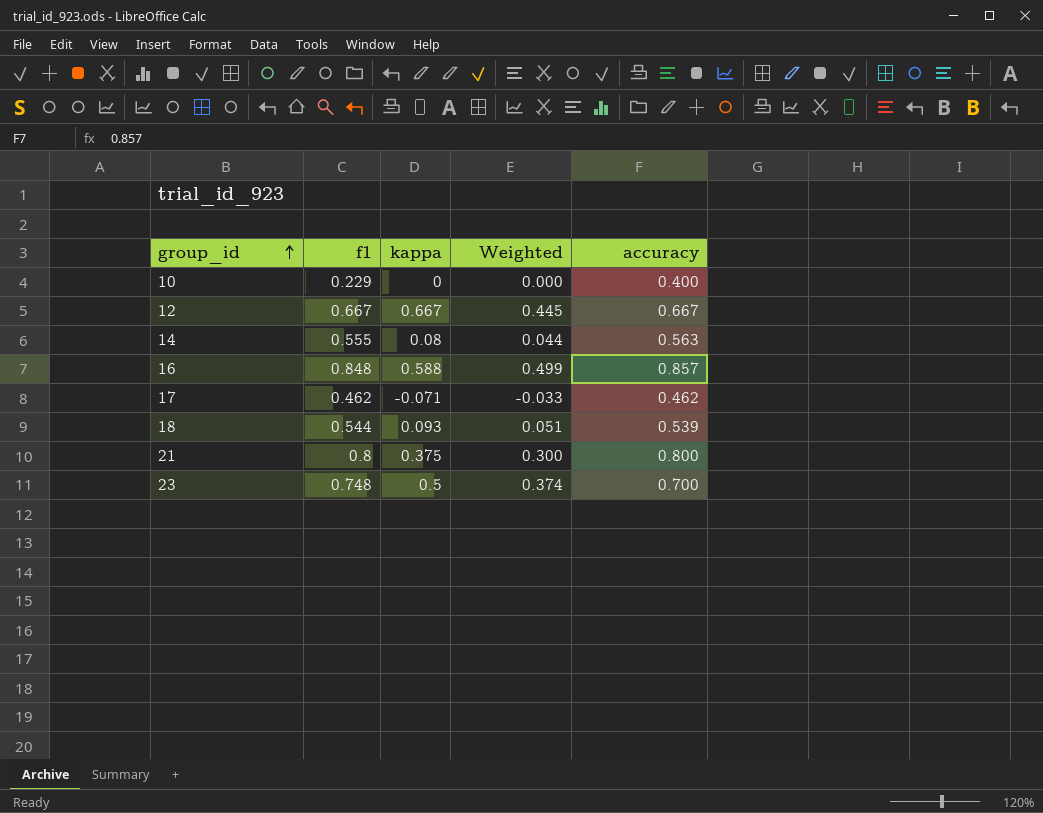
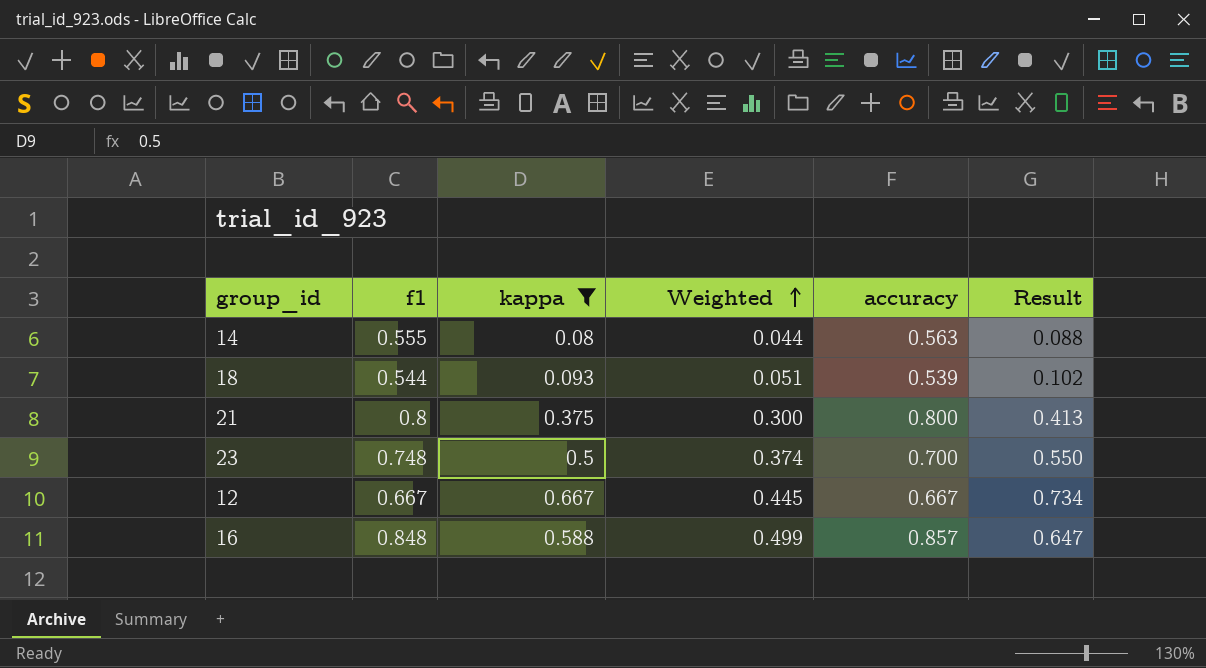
filter: none -> kappa >= 0.08
row order: group_id ascending -> Weighted ascending
column Result | formula: none -> [kappa] * 1.1

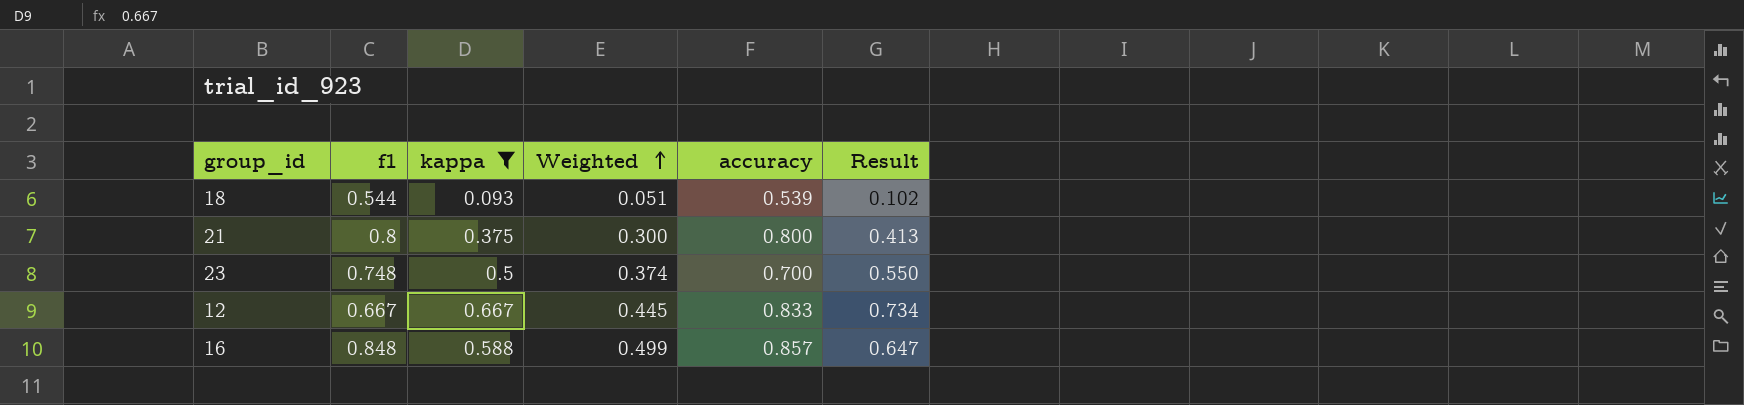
row 14: 0.555 | 0.08 | 0.044 | 0.563 | 0.088 -> none
12 | accuracy: 0.667 -> 0.833

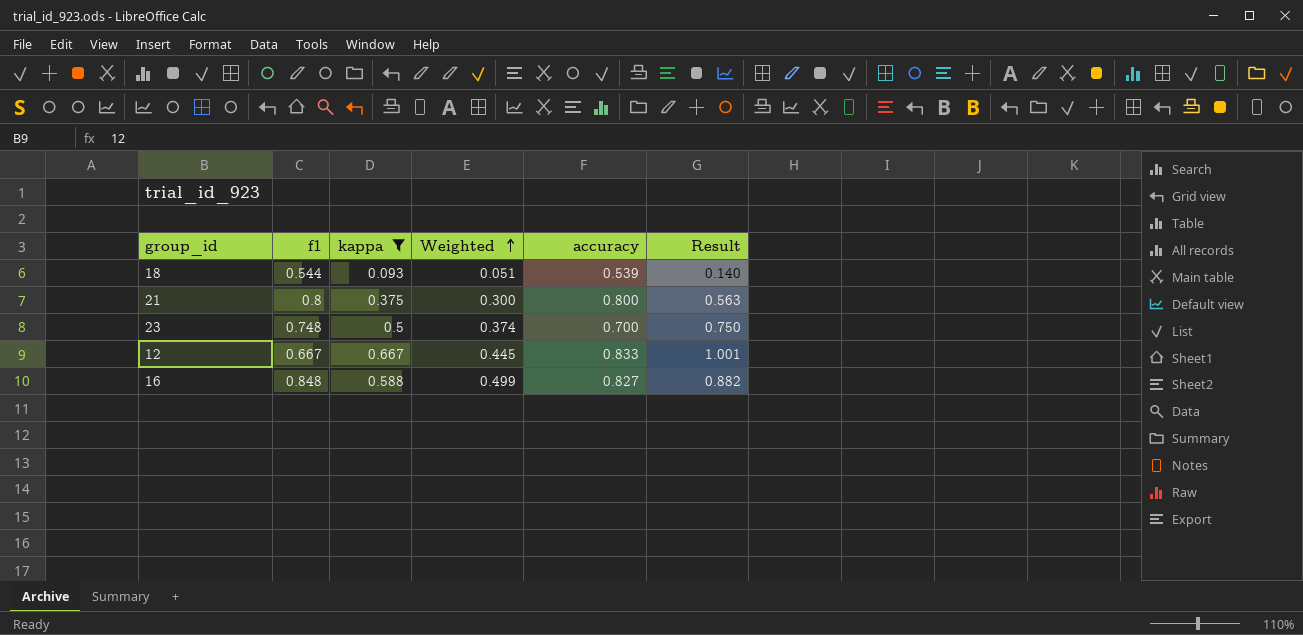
column Result | formula: [kappa] * 1.1 -> [kappa] * 1.5
16 | accuracy: 0.857 -> 0.827

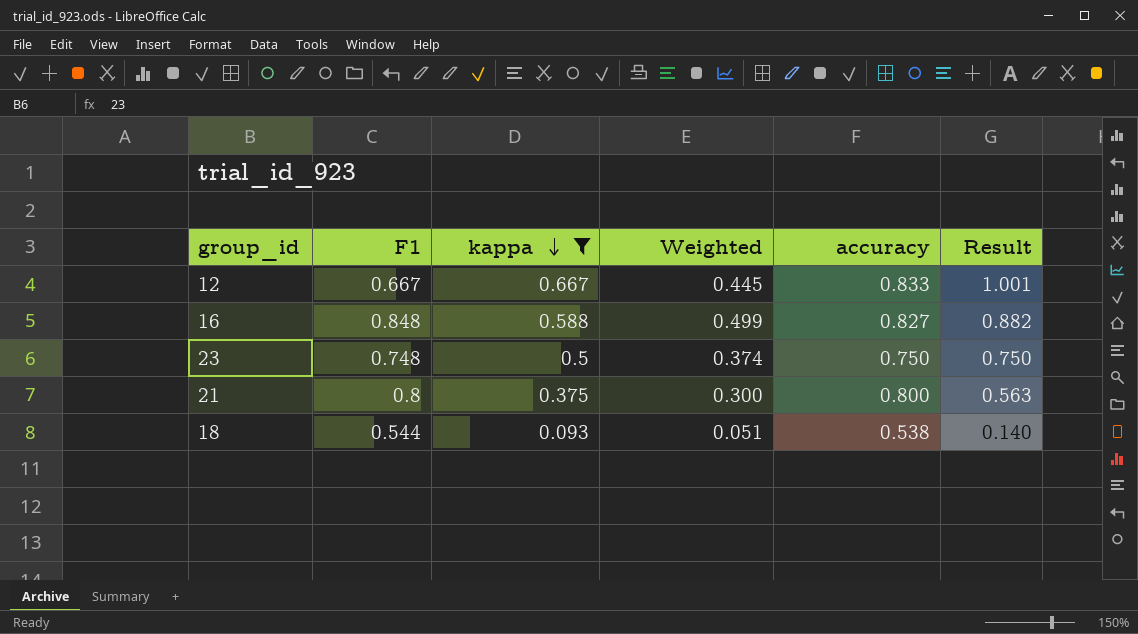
row order: Weighted ascending -> kappa descending
column name: f1 -> F1
23 | accuracy: 0.700 -> 0.750
18 | accuracy: 0.539 -> 0.538

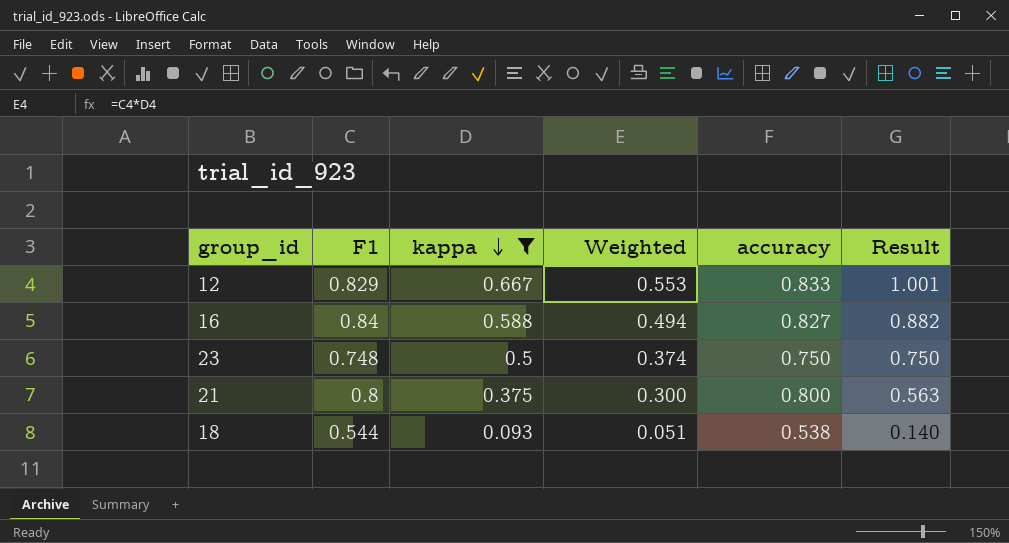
12 | F1: 0.667 -> 0.829
12 | Weighted: 0.445 -> 0.553
16 | F1: 0.848 -> 0.84
16 | Weighted: 0.499 -> 0.494

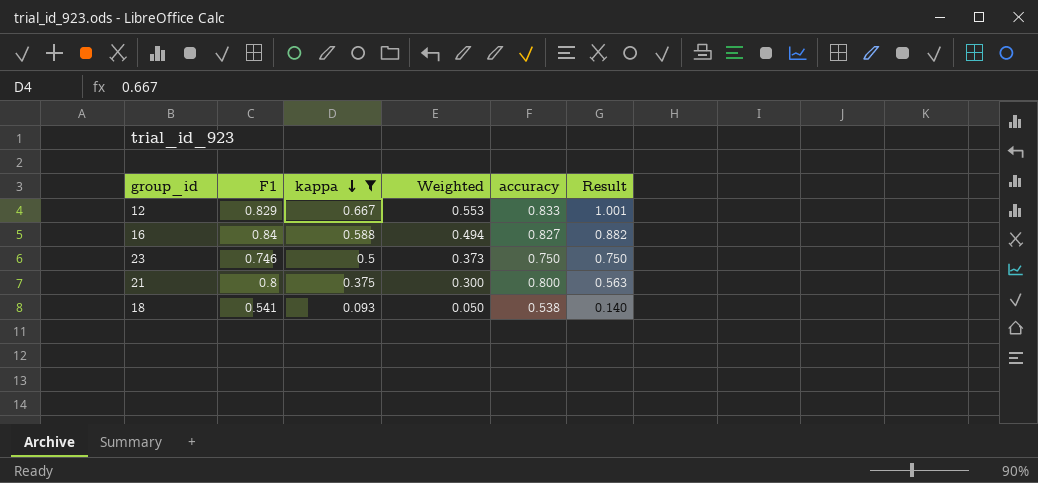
23 | F1: 0.748 -> 0.746
23 | Weighted: 0.374 -> 0.373
18 | F1: 0.544 -> 0.541
18 | Weighted: 0.051 -> 0.050

